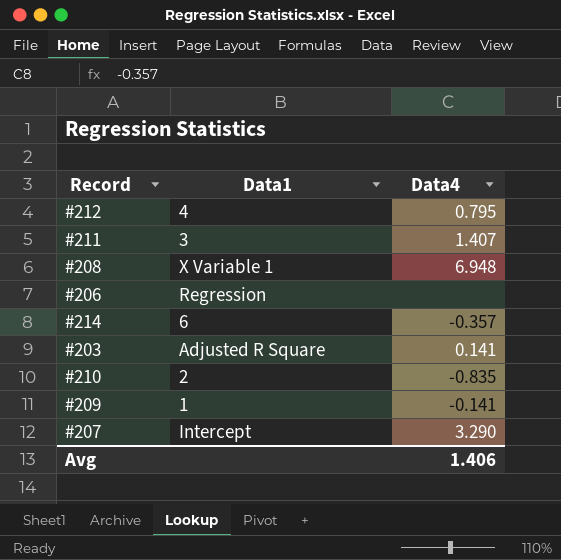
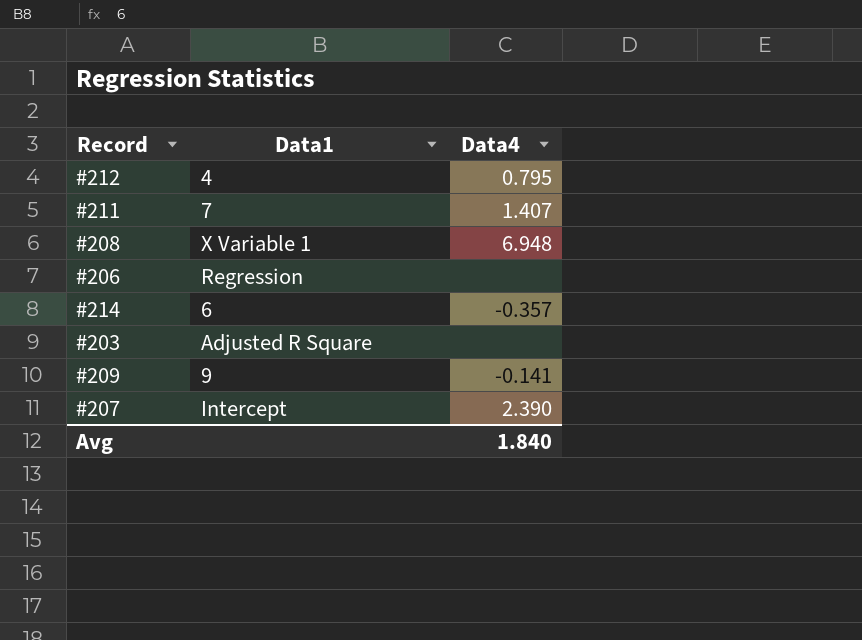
row #210: 2 | -0.835 -> none
#211 | Data1: 3 -> 7
#203 | Data4: 0.141 -> none
#209 | Data1: 1 -> 9
#207 | Data4: 3.290 -> 2.390
Avg | Data4: 1.406 -> 1.840

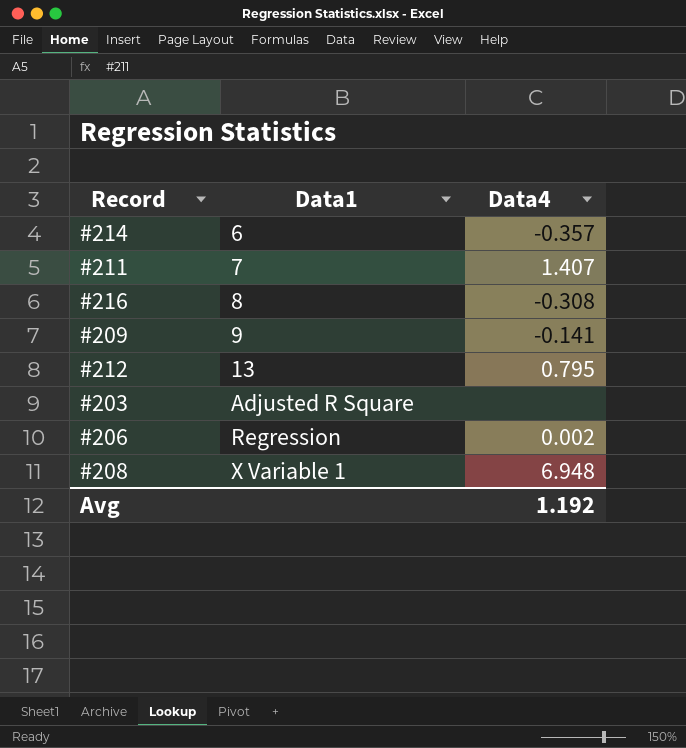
row order: none -> Data1 ascending
row #207: Intercept | 2.390 -> none
row #216: none -> 8 | -0.308
#212 | Data1: 4 -> 13
#206 | Data4: none -> 0.002
Avg | Data4: 1.840 -> 1.192

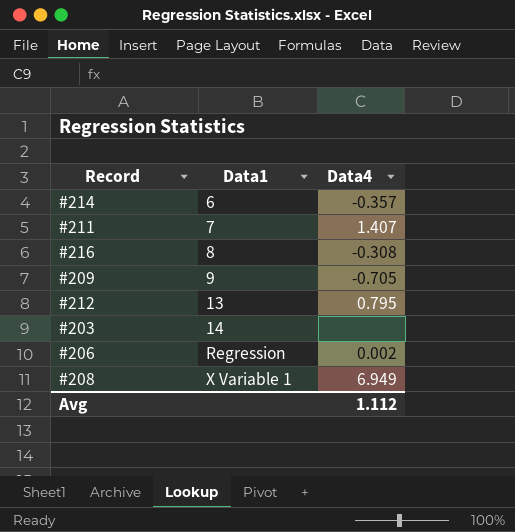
#209 | Data4: -0.141 -> -0.705
#203 | Data1: Adjusted R Square -> 14
#208 | Data4: 6.948 -> 6.949
Avg | Data4: 1.192 -> 1.112

